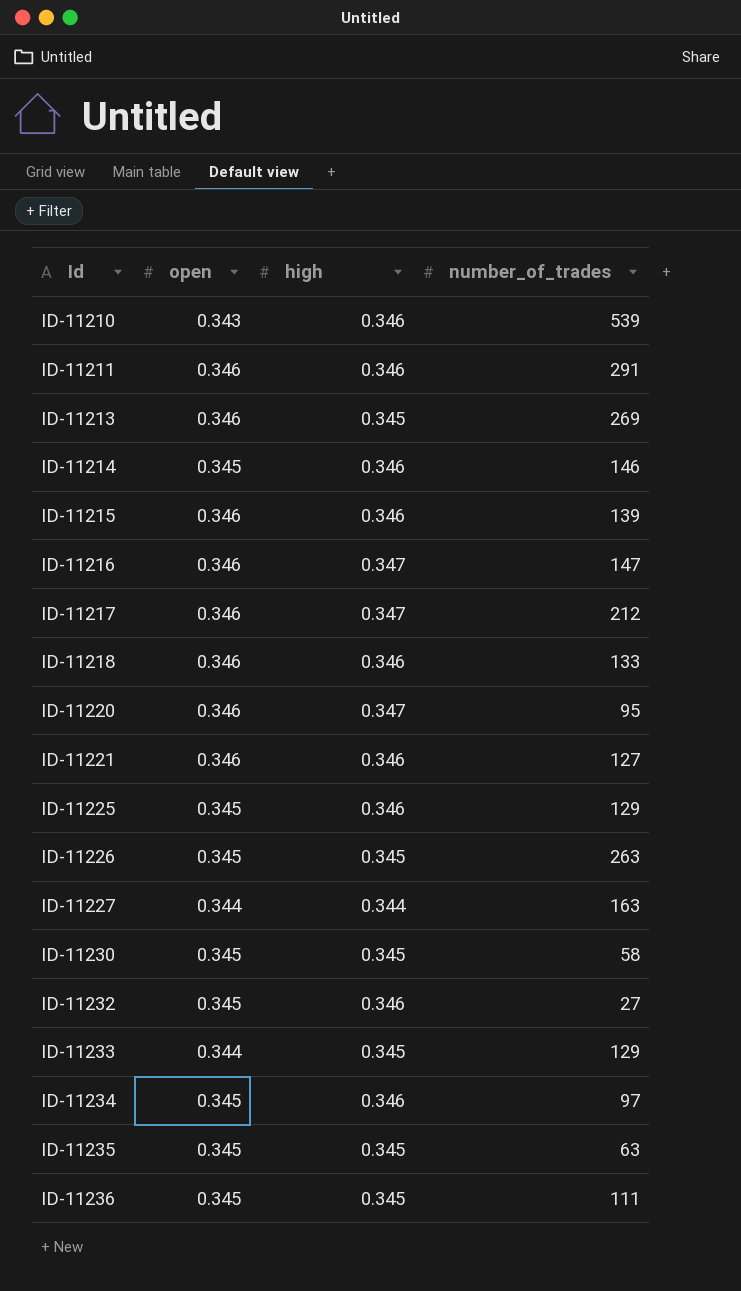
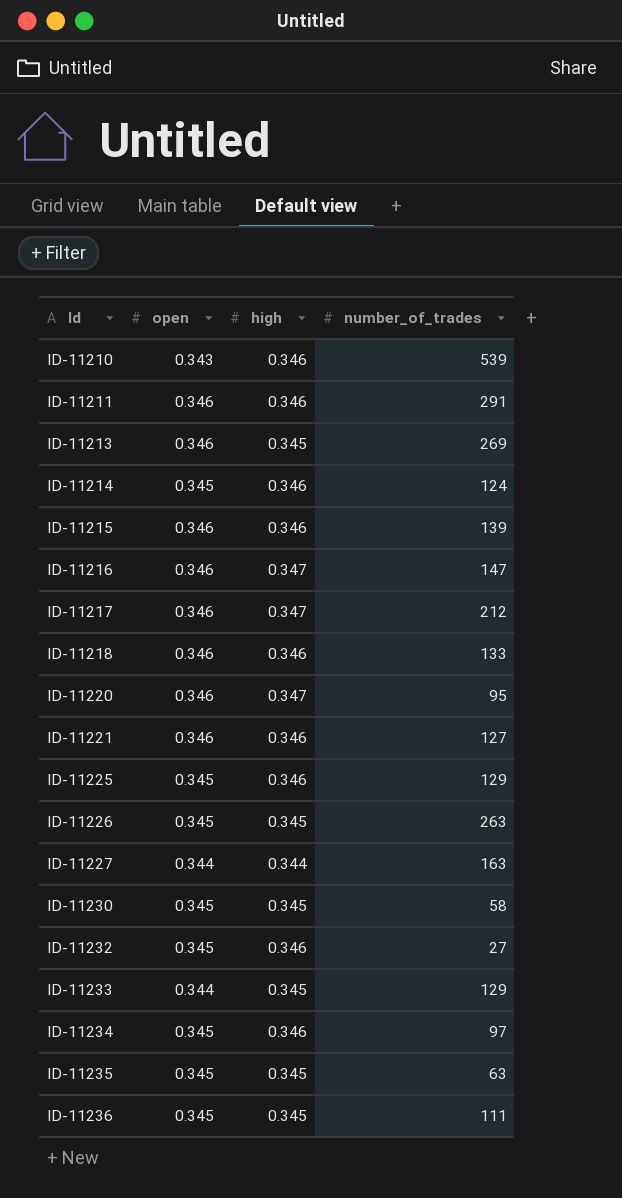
ID-11214 | number_of_trades: 146 -> 124

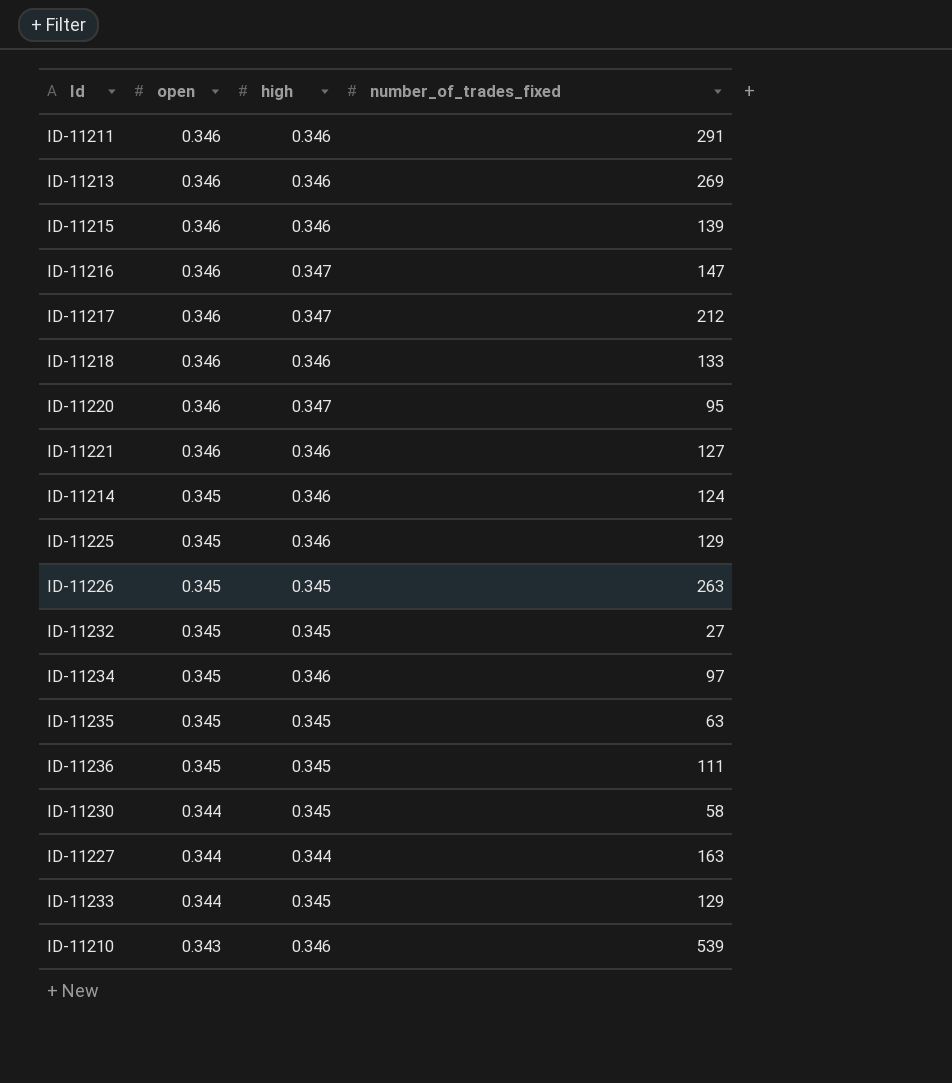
row order: Id ascending -> open descending
column name: number_of_trades -> number_of_trades_fixed
ID-11213 | high: 0.345 -> 0.346
ID-11232 | high: 0.346 -> 0.345
ID-11230 | open: 0.345 -> 0.344

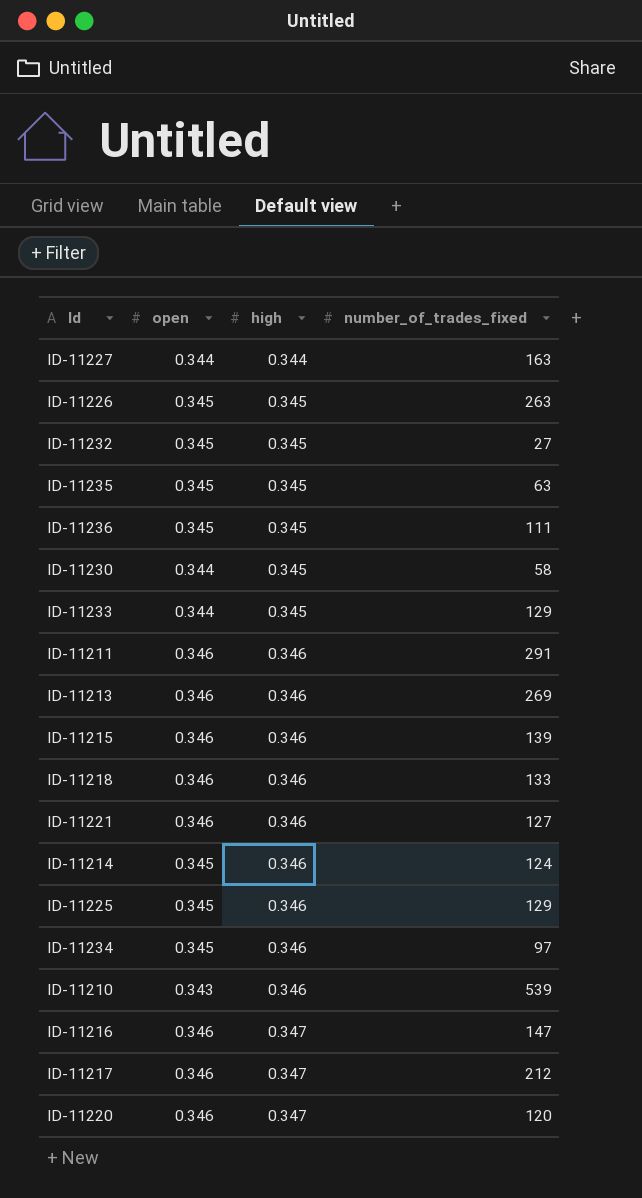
row order: open descending -> high ascending
ID-11220 | number_of_trades_fixed: 95 -> 120

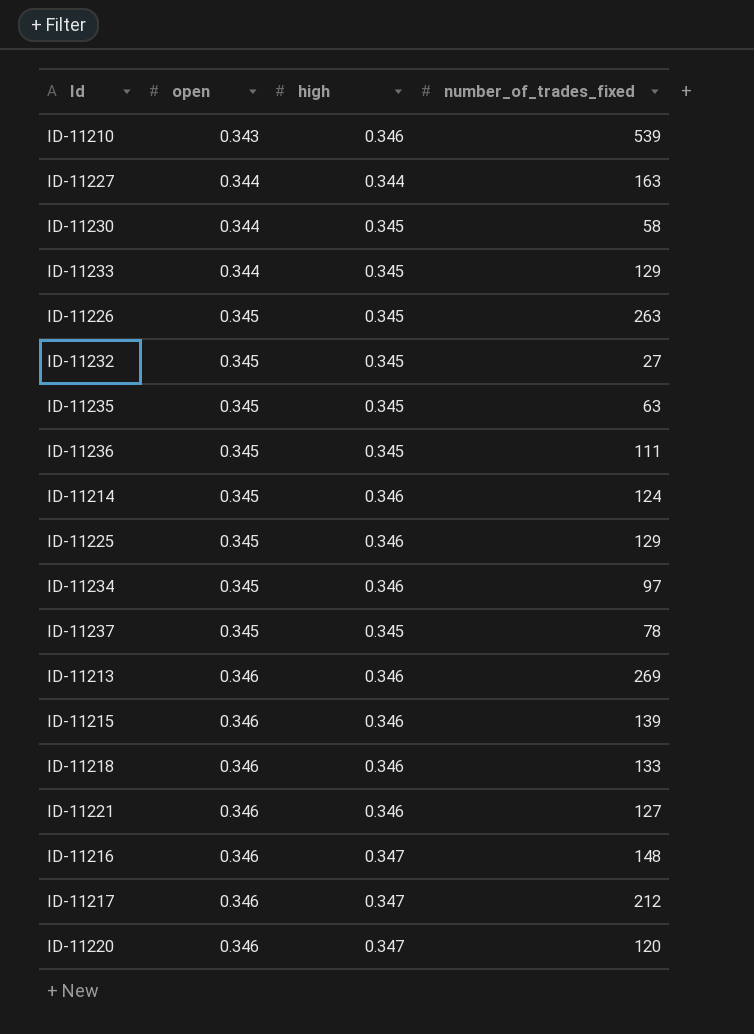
row order: high ascending -> open ascending
row ID-11211: 0.346 | 0.346 | 291 -> none
row ID-11237: none -> 0.345 | 0.345 | 78
ID-11216 | number_of_trades_fixed: 147 -> 148

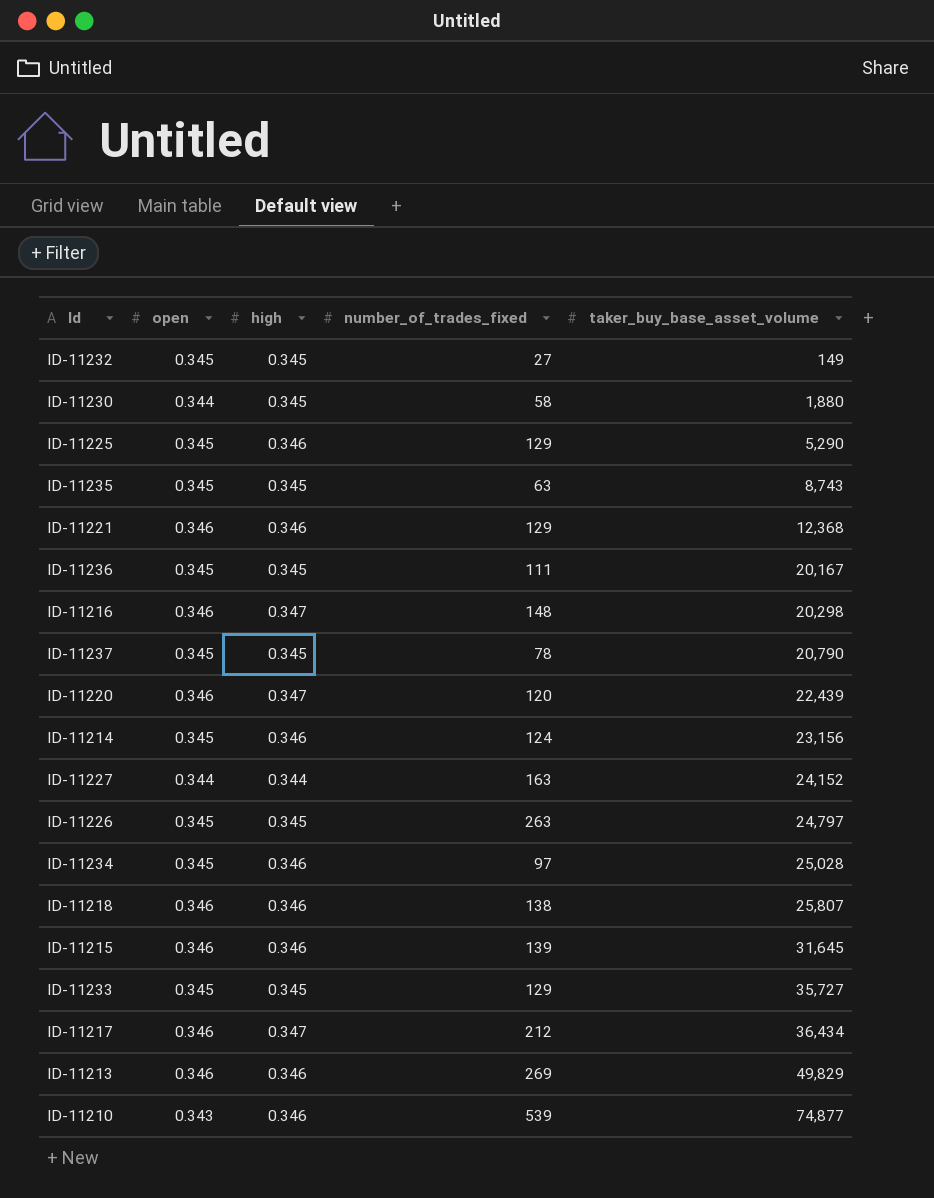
row order: open ascending -> taker_buy_base_asset_volume ascending
column taker_buy_base_asset_volume | position: none -> 5
ID-11221 | number_of_trades_fixed: 127 -> 129
ID-11218 | number_of_trades_fixed: 133 -> 138
ID-11233 | open: 0.344 -> 0.345

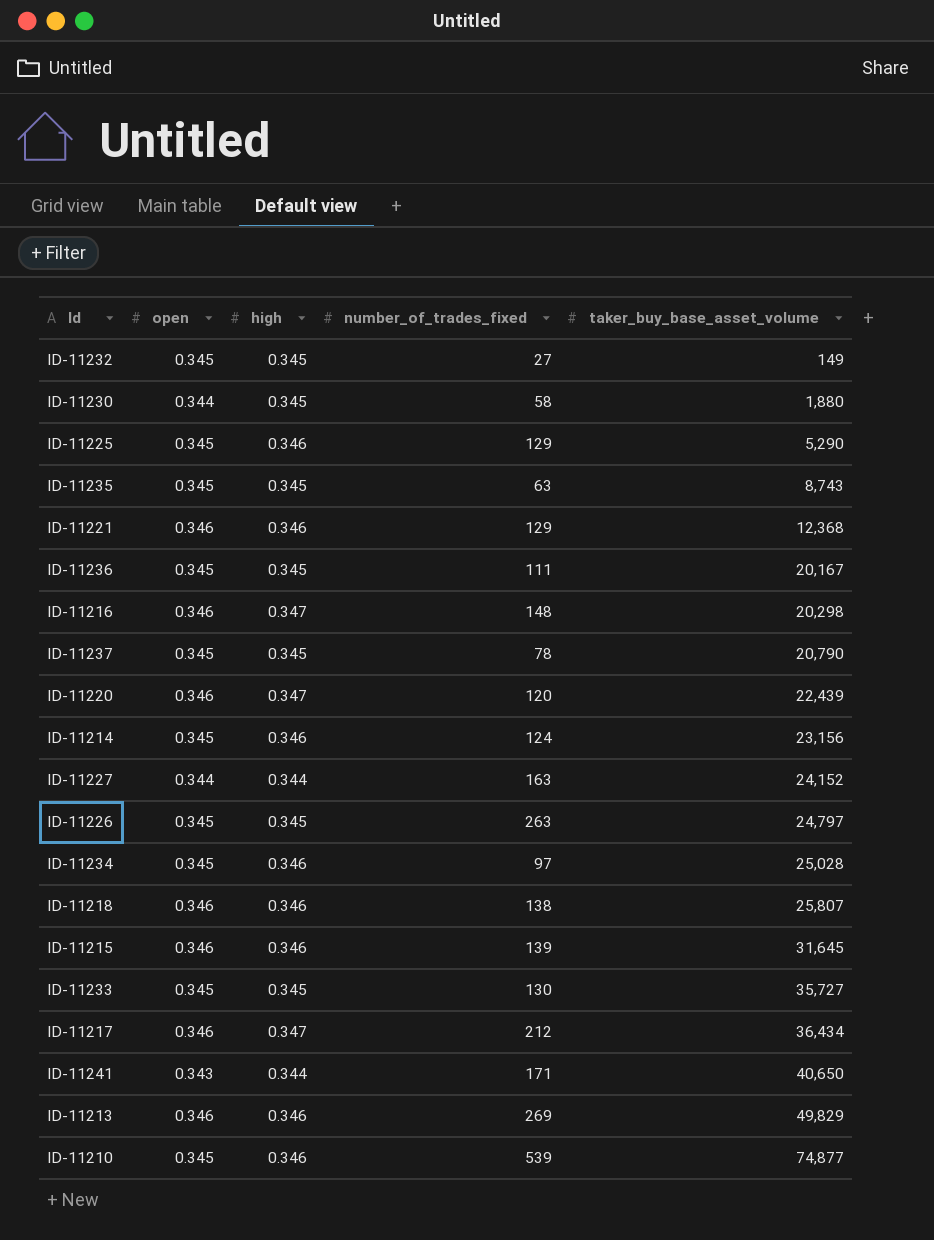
ID-11233 | number_of_trades_fixed: 129 -> 130
row ID-11241: none -> 0.343 | 0.344 | 171 | 40,650
ID-11210 | open: 0.343 -> 0.345

